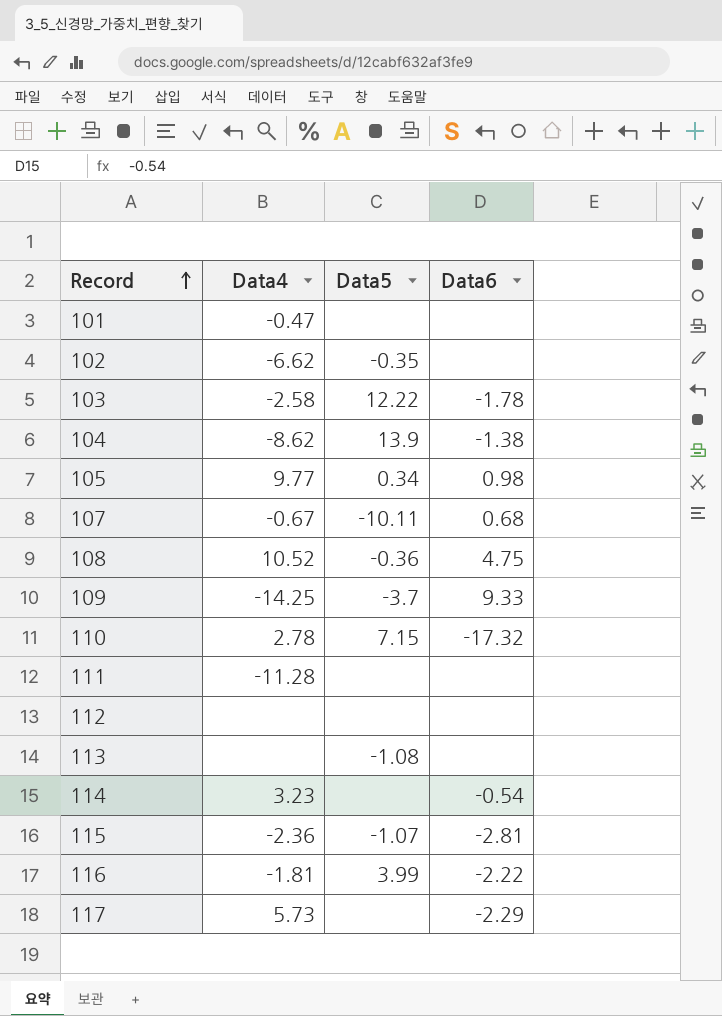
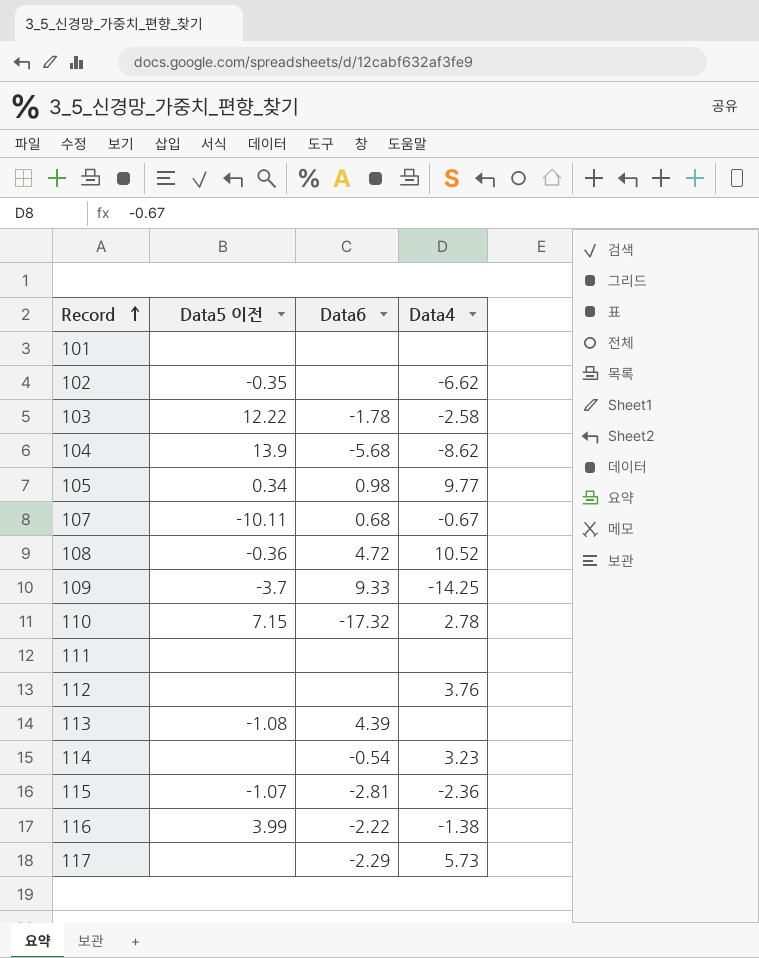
column name: Data5 -> Data5 이전
column Data4 | position: 2 -> 4
101 | Data4: -0.47 -> none
104 | Data6: -1.38 -> -5.68
108 | Data6: 4.75 -> 4.72
111 | Data4: -11.28 -> none
112 | Data4: none -> 3.76
113 | Data6: none -> 4.39
116 | Data4: -1.81 -> -1.38

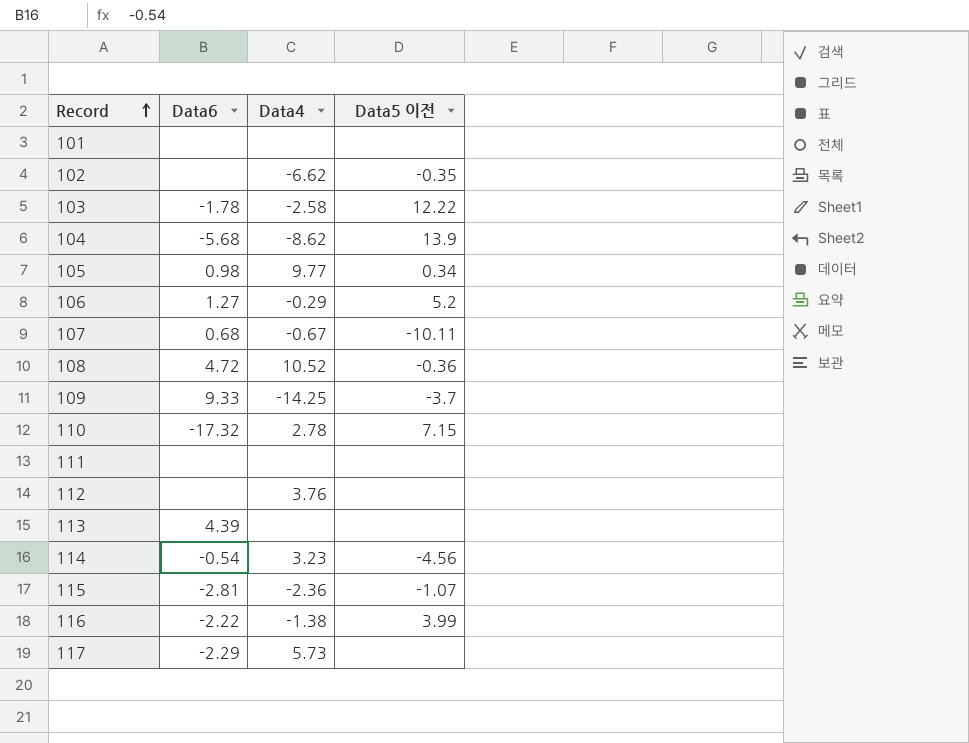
column Data5 이전 | position: 2 -> 4
row 106: none -> 1.27 | -0.29 | 5.2
113 | Data5 이전: -1.08 -> none
114 | Data5 이전: none -> -4.56

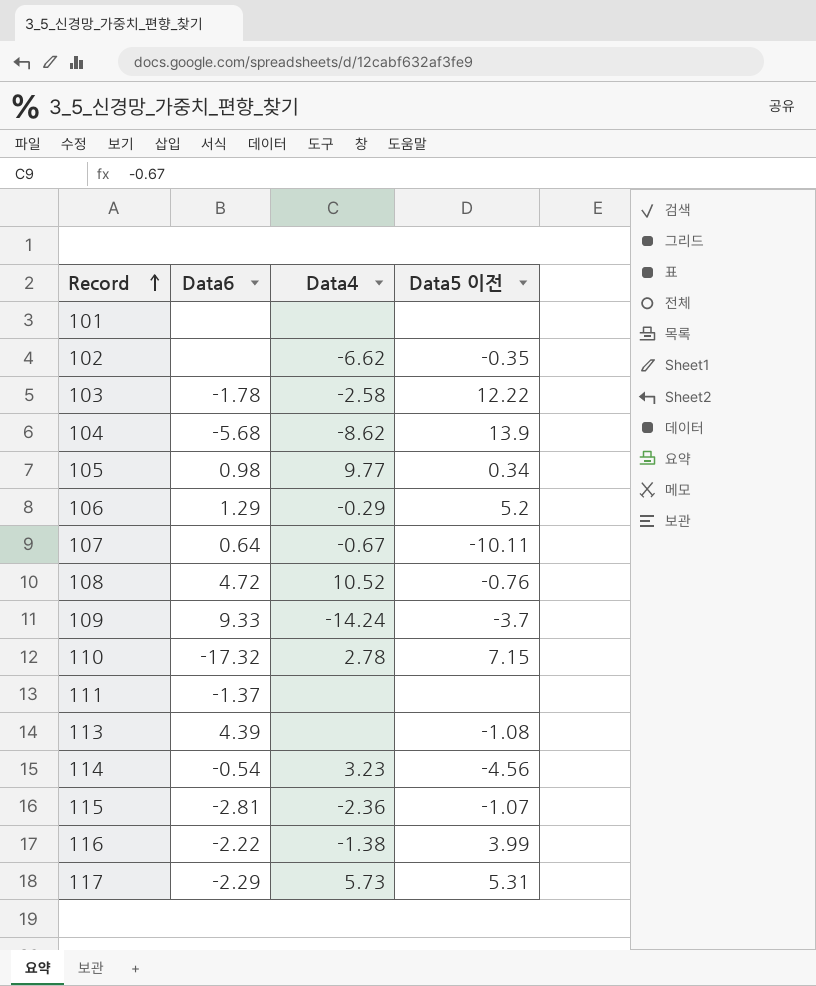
row 112: none | 3.76 | none -> none
106 | Data6: 1.27 -> 1.29
107 | Data6: 0.68 -> 0.64
108 | Data5 이전: -0.36 -> -0.76
109 | Data4: -14.25 -> -14.24
111 | Data6: none -> -1.37
113 | Data5 이전: none -> -1.08
117 | Data5 이전: none -> 5.31

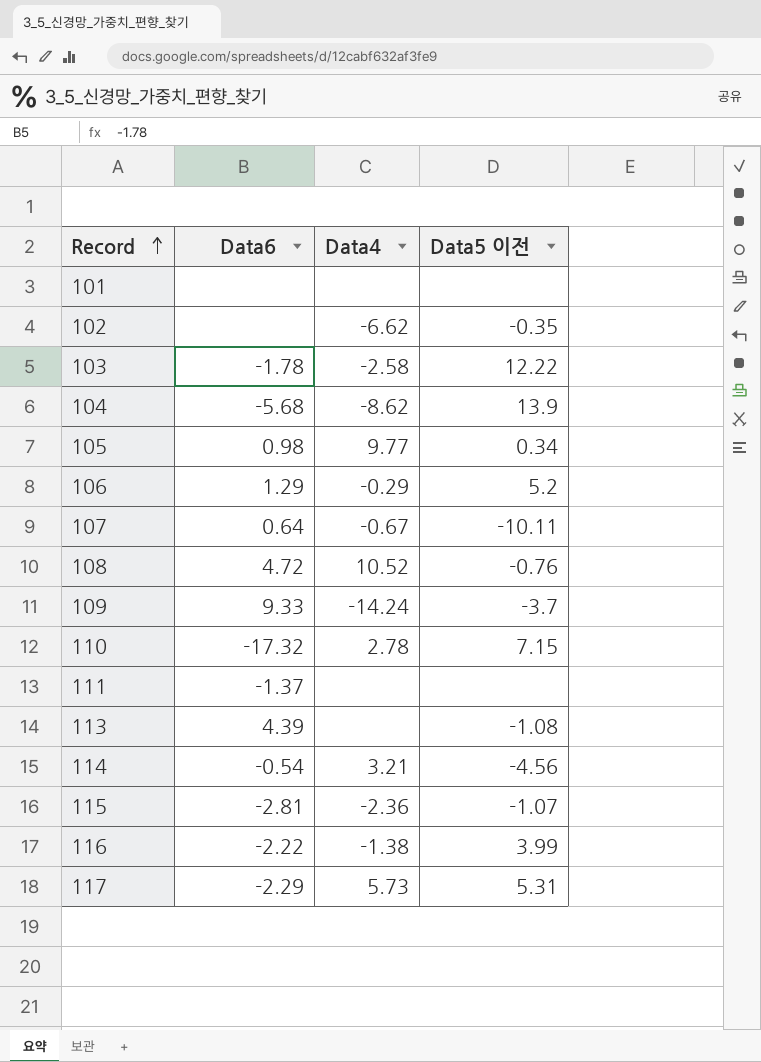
114 | Data4: 3.23 -> 3.21

